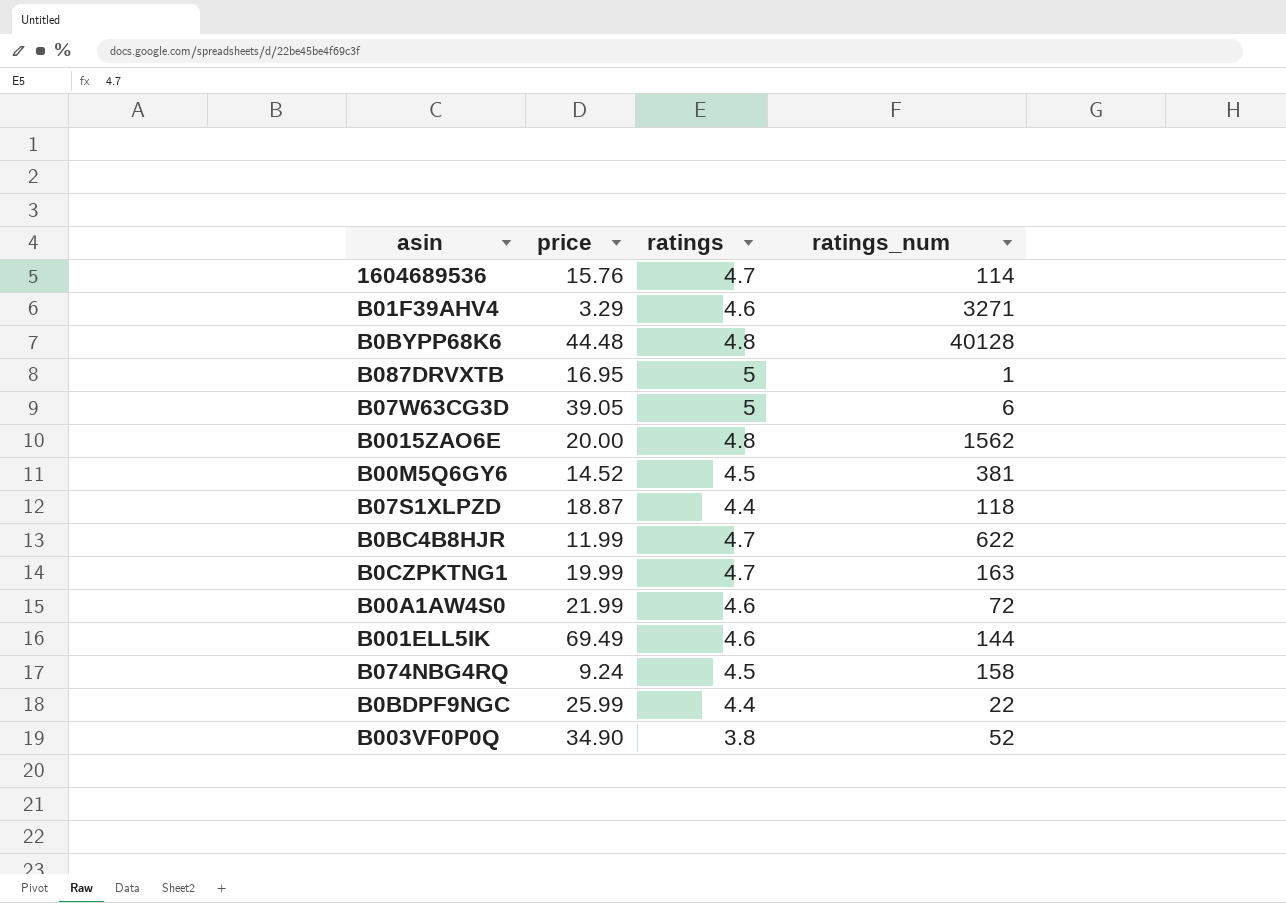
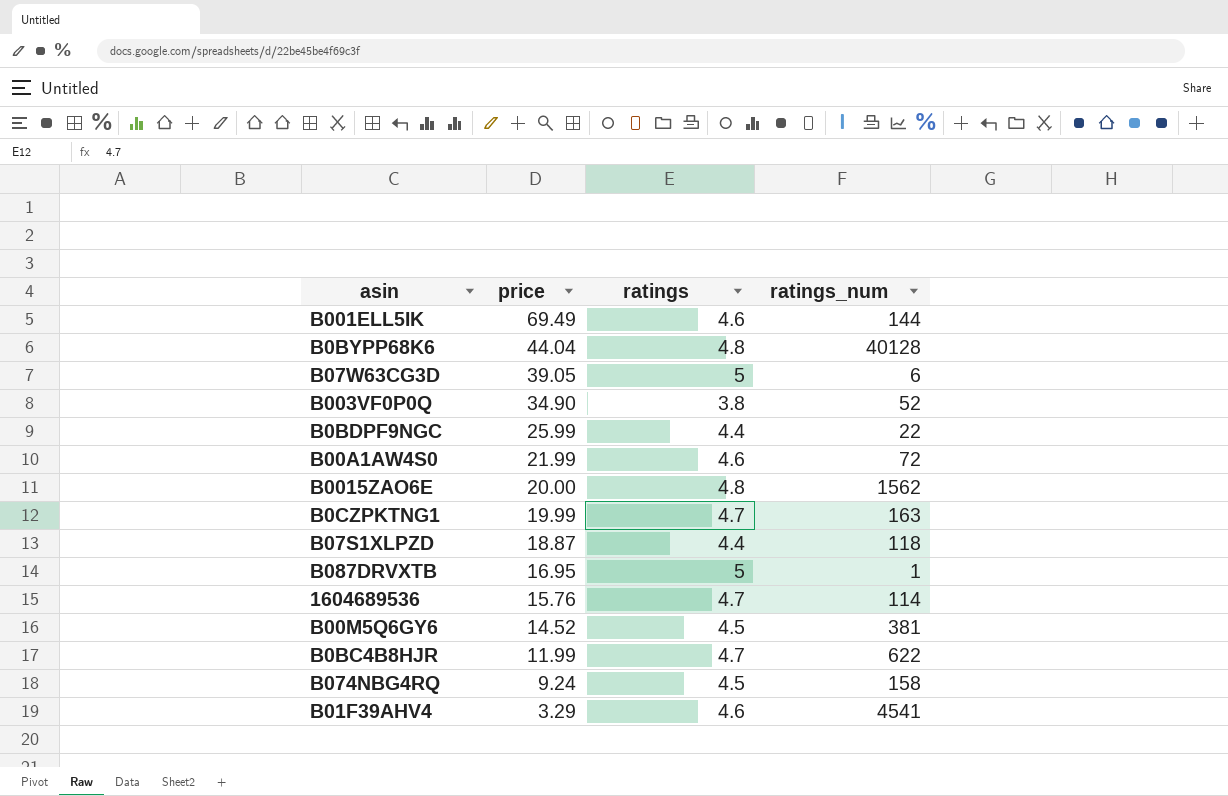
row order: none -> price descending
B0BYPP68K6 | price: 44.48 -> 44.04
B01F39AHV4 | ratings_num: 3271 -> 4541

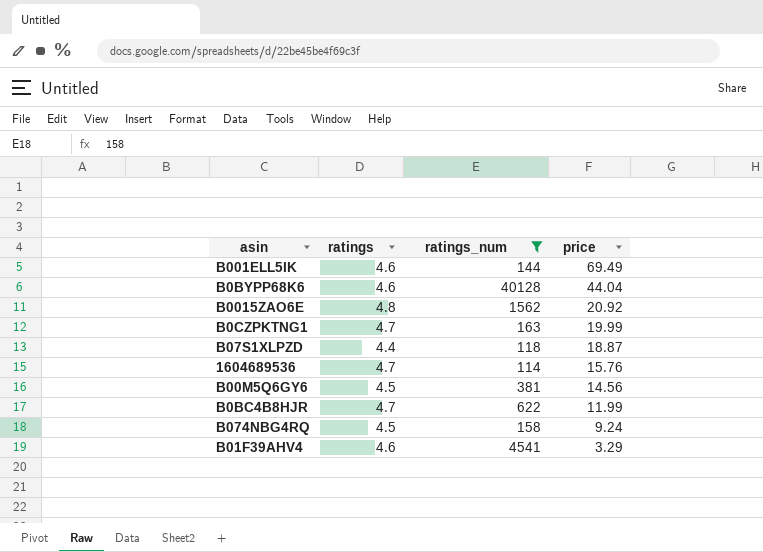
filter: none -> ratings_num >= 114
column price | position: 2 -> 4
B0BYPP68K6 | ratings: 4.8 -> 4.6
B0015ZAO6E | price: 20.00 -> 20.92
B00M5Q6GY6 | price: 14.52 -> 14.56

